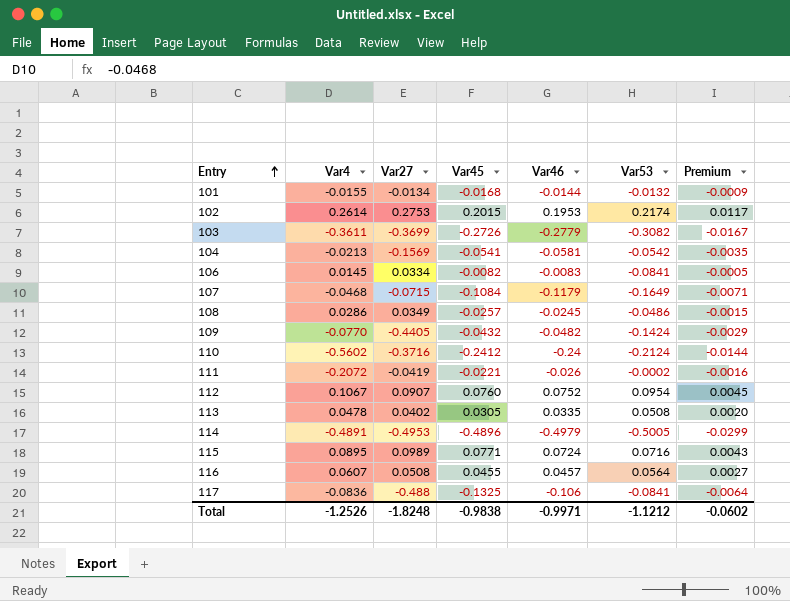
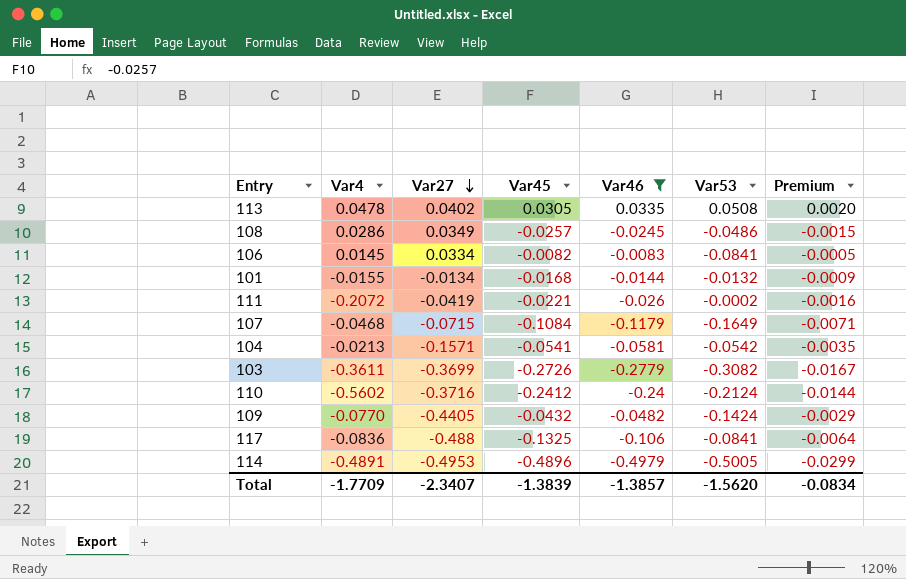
filter: none -> Var46 <= 0.0335
row order: Entry ascending -> Var27 descending
104 | Var27: -0.1569 -> -0.1571
Total | Var4: -1.2526 -> -1.7709
Total | Var27: -1.8248 -> -2.3407
Total | Var45: -0.9838 -> -1.3839
Total | Var46: -0.9971 -> -1.3857
Total | Var53: -1.1212 -> -1.5620
Total | Premium: -0.0602 -> -0.0834

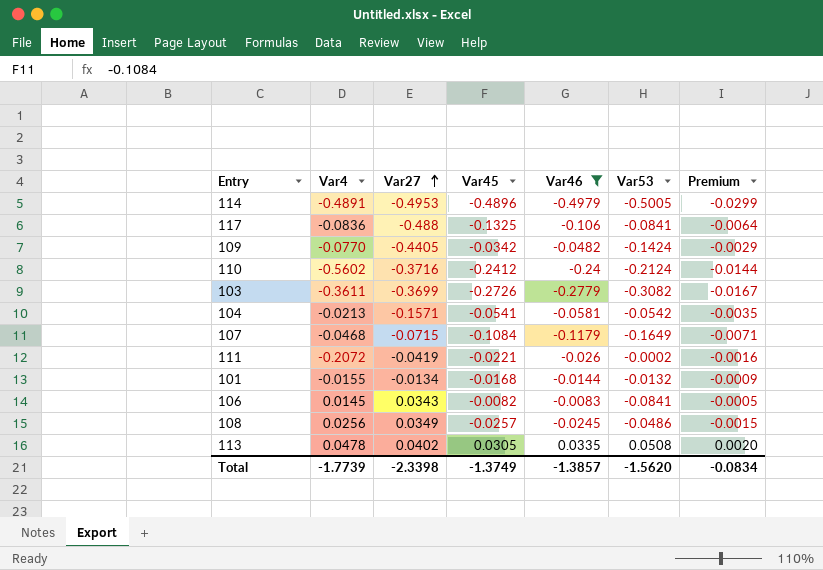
row order: Var27 descending -> Var27 ascending
109 | Var45: -0.0432 -> -0.0342
106 | Var27: 0.0334 -> 0.0343
108 | Var4: 0.0286 -> 0.0256
Total | Var4: -1.7709 -> -1.7739
Total | Var27: -2.3407 -> -2.3398
Total | Var45: -1.3839 -> -1.3749

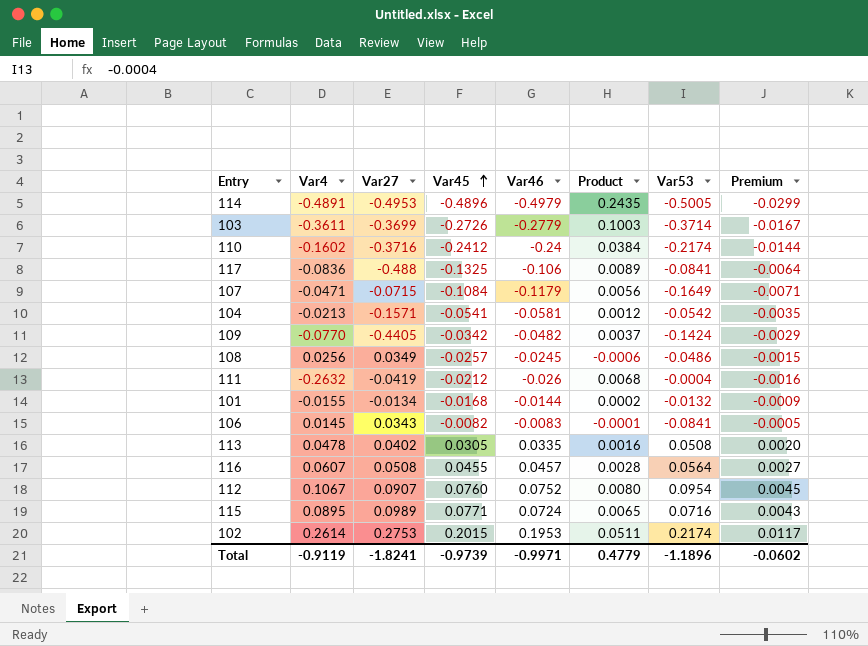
filter: Var46 <= 0.0335 -> none
row order: Var27 ascending -> Var45 ascending
column Product | formula: none -> [Var4] * [Var46]
103 | Var53: -0.3082 -> -0.3714
110 | Var4: -0.5602 -> -0.1602
110 | Var53: -0.2124 -> -0.2174
107 | Var4: -0.0468 -> -0.0471
111 | Var4: -0.2072 -> -0.2632
111 | Var45: -0.0221 -> -0.0212
111 | Var53: -0.0002 -> -0.0004
Total | Var4: -1.7739 -> -0.9119
Total | Var27: -2.3398 -> -1.8241
Total | Var45: -1.3749 -> -0.9739
Total | Var46: -1.3857 -> -0.9971
Total | Var53: -1.5620 -> -1.1896
Total | Premium: -0.0834 -> -0.0602

